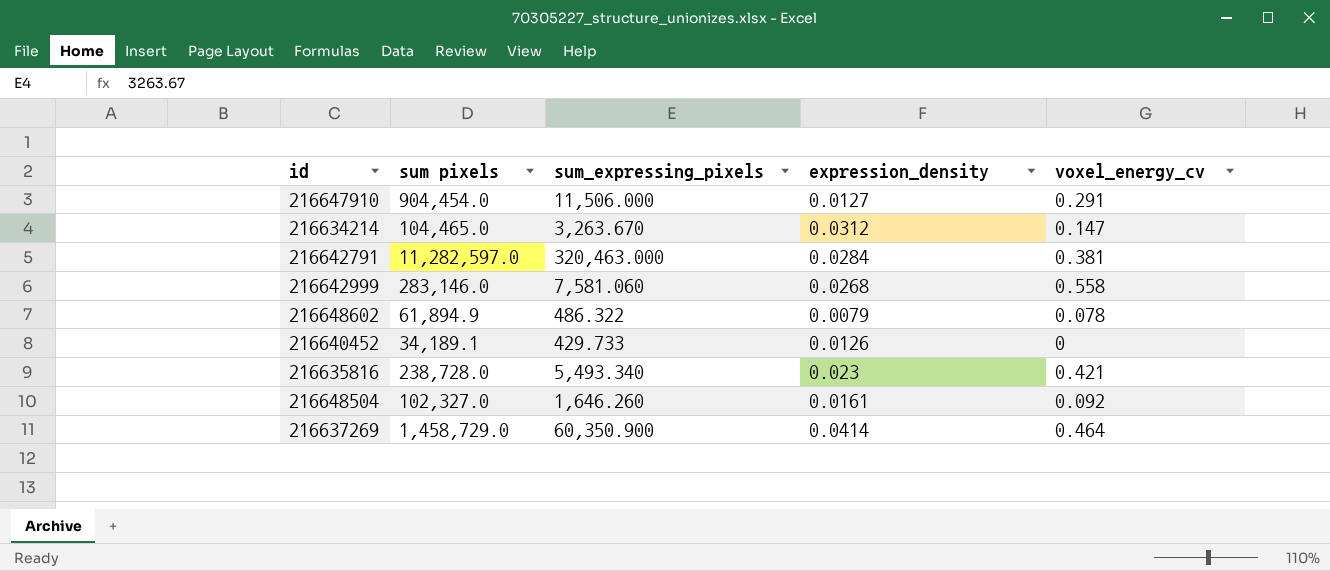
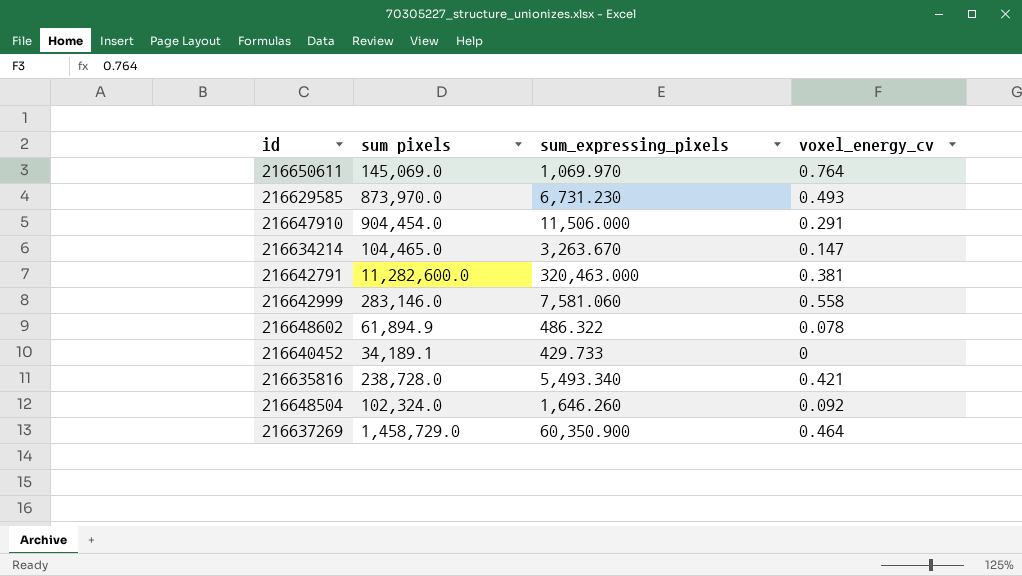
column expression_density | formula: [sum_expressing_pixels] / [sum pixels] -> none
row 216650611: none -> 145,069.0 | 1,069.970 | 0.764
row 216629585: none -> 873,970.0 | 6,731.230 | 0.493
216642791 | sum pixels: 11,282,597.0 -> 11,282,600.0
216648504 | sum pixels: 102,327.0 -> 102,324.0

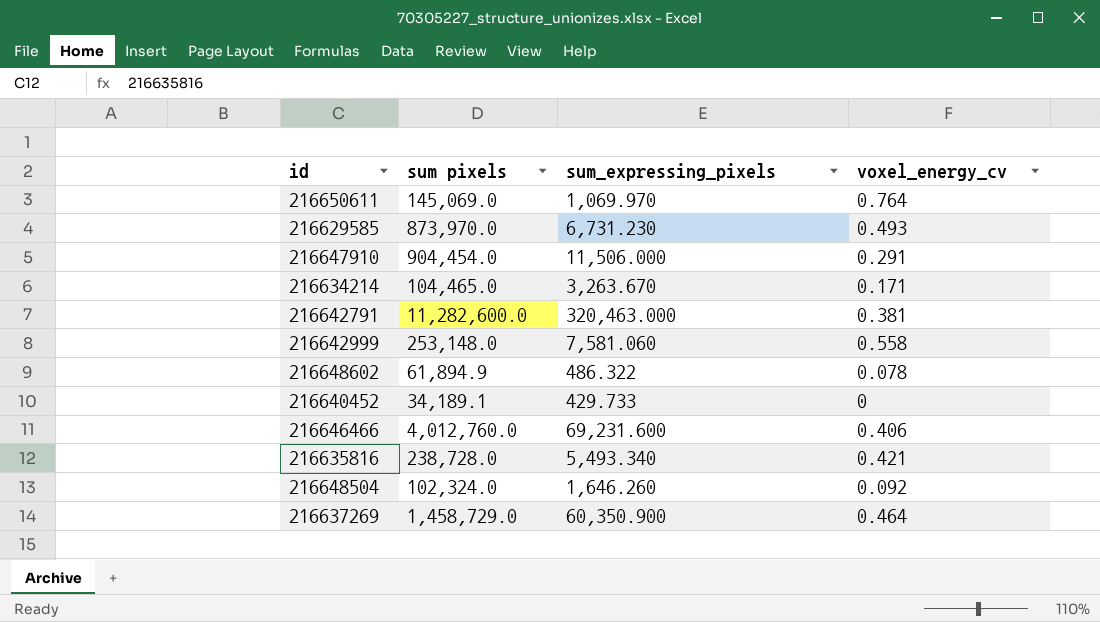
216634214 | voxel_energy_cv: 0.147 -> 0.171
216642999 | sum pixels: 283,146.0 -> 253,148.0
row 216646466: none -> 4,012,760.0 | 69,231.600 | 0.406

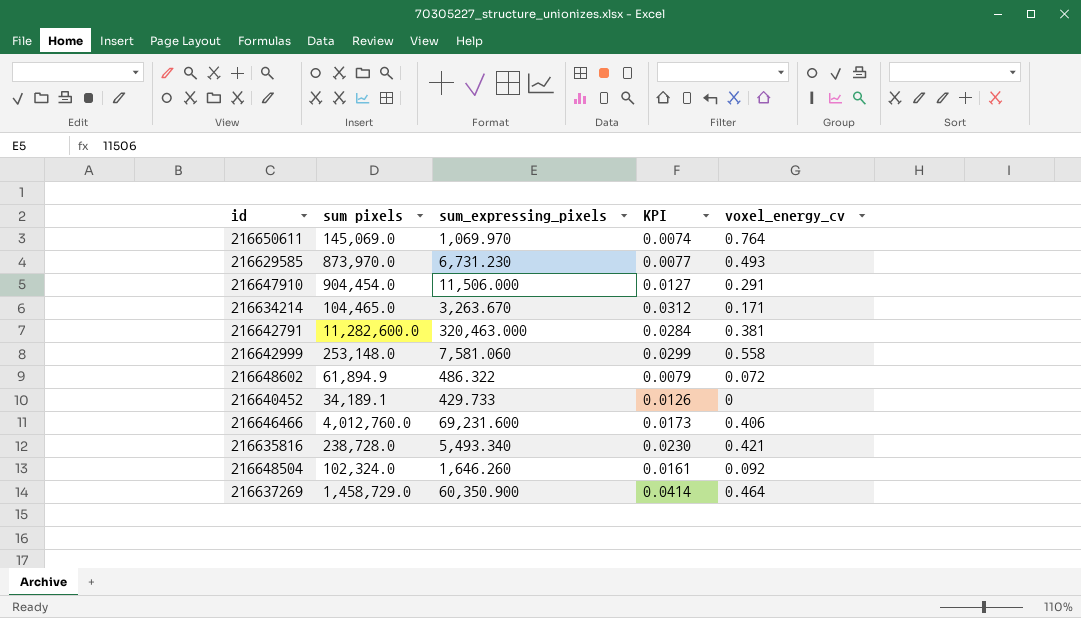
column KPI | formula: none -> [sum_expressing_pixels] / [sum pixels]
216648602 | voxel_energy_cv: 0.078 -> 0.072

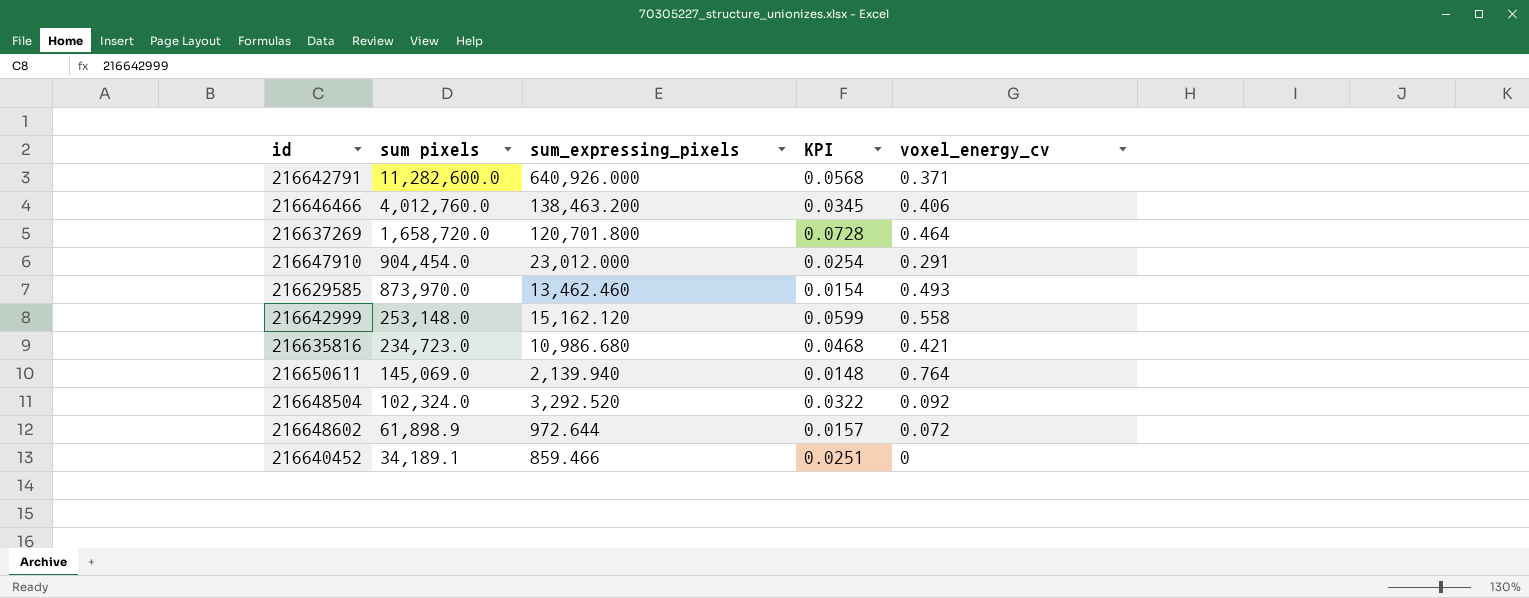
row order: none -> sum pixels descending
row 216634214: 104,465.0 | 3,263.670 | 0.0312 | 0.171 -> none
216642791 | sum_expressing_pixels: 320,463.000 -> 640,926.000
216642791 | KPI: 0.0284 -> 0.0568
216642791 | voxel_energy_cv: 0.381 -> 0.371
216646466 | sum_expressing_pixels: 69,231.600 -> 138,463.200
216646466 | KPI: 0.0173 -> 0.0345
216637269 | sum pixels: 1,458,729.0 -> 1,658,720.0
216637269 | sum_expressing_pixels: 60,350.900 -> 120,701.800
216637269 | KPI: 0.0414 -> 0.0728
216647910 | sum_expressing_pixels: 11,506.000 -> 23,012.000
216647910 | KPI: 0.0127 -> 0.0254
216629585 | sum_expressing_pixels: 6,731.230 -> 13,462.460
216629585 | KPI: 0.0077 -> 0.0154
216642999 | sum_expressing_pixels: 7,581.060 -> 15,162.120
216642999 | KPI: 0.0299 -> 0.0599
216635816 | sum pixels: 238,728.0 -> 234,723.0
216635816 | sum_expressing_pixels: 5,493.340 -> 10,986.680
216635816 | KPI: 0.0230 -> 0.0468
216650611 | sum_expressing_pixels: 1,069.970 -> 2,139.940
216650611 | KPI: 0.0074 -> 0.0148
216648504 | sum_expressing_pixels: 1,646.260 -> 3,292.520
216648504 | KPI: 0.0161 -> 0.0322
216648602 | sum pixels: 61,894.9 -> 61,898.9
216648602 | sum_expressing_pixels: 486.322 -> 972.644
216648602 | KPI: 0.0079 -> 0.0157
216640452 | sum_expressing_pixels: 429.733 -> 859.466
216640452 | KPI: 0.0126 -> 0.0251

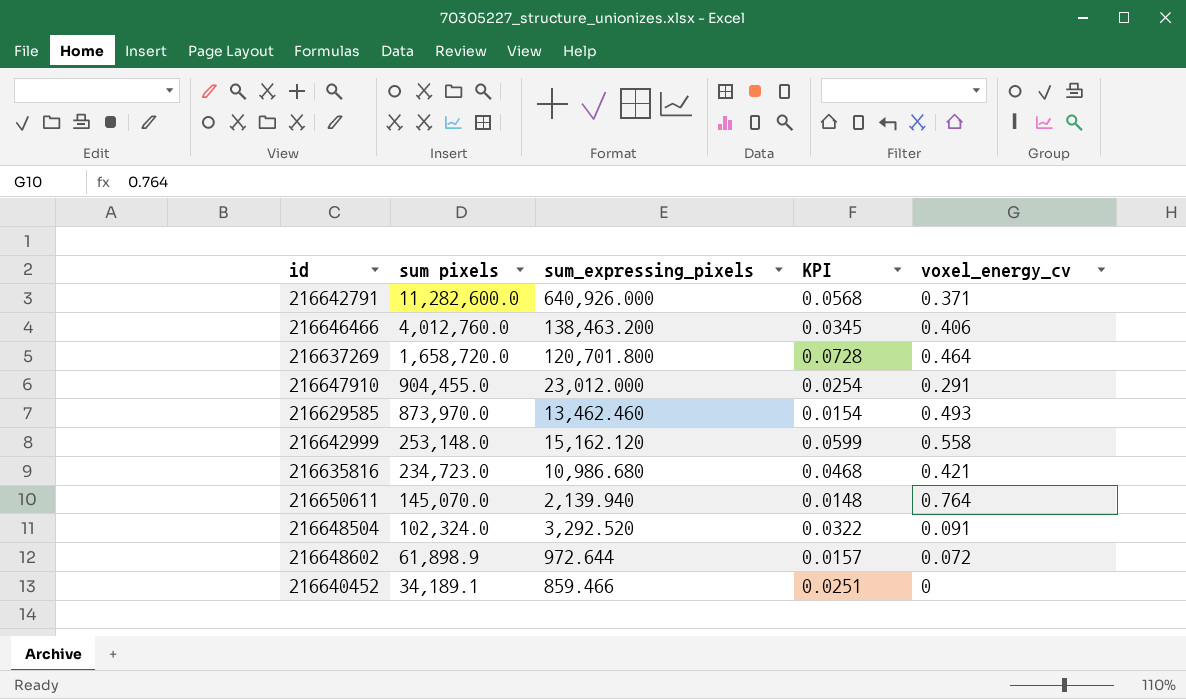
216647910 | sum pixels: 904,454.0 -> 904,455.0
216650611 | sum pixels: 145,069.0 -> 145,070.0
216648504 | voxel_energy_cv: 0.092 -> 0.091

